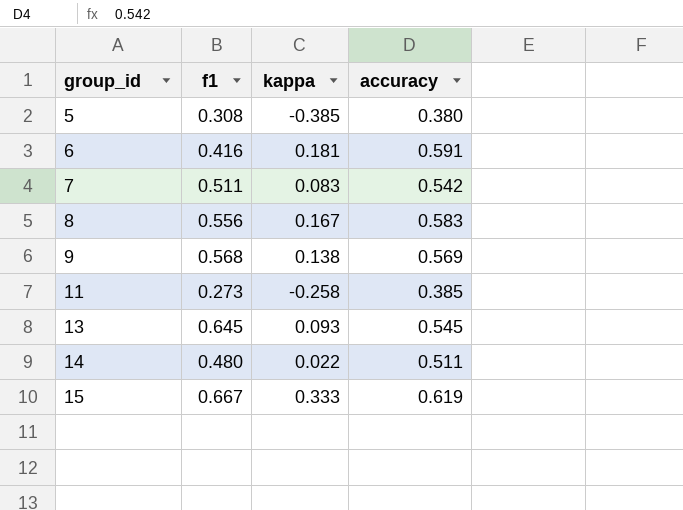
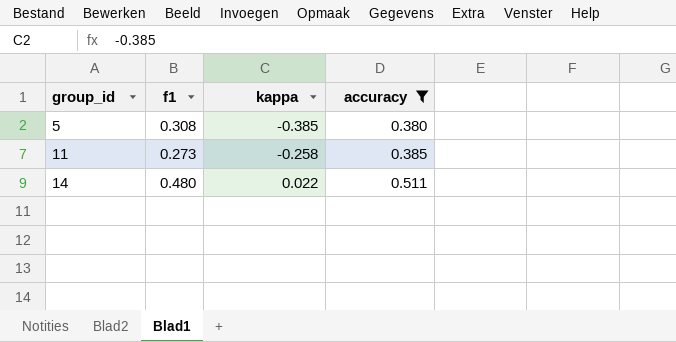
filter: none -> accuracy <= 0.511

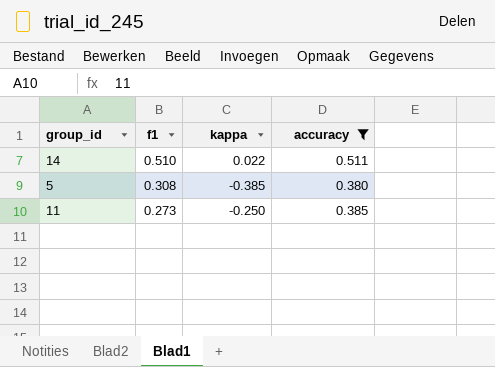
row order: group_id ascending -> f1 descending
14 | f1: 0.480 -> 0.510
11 | kappa: -0.258 -> -0.250

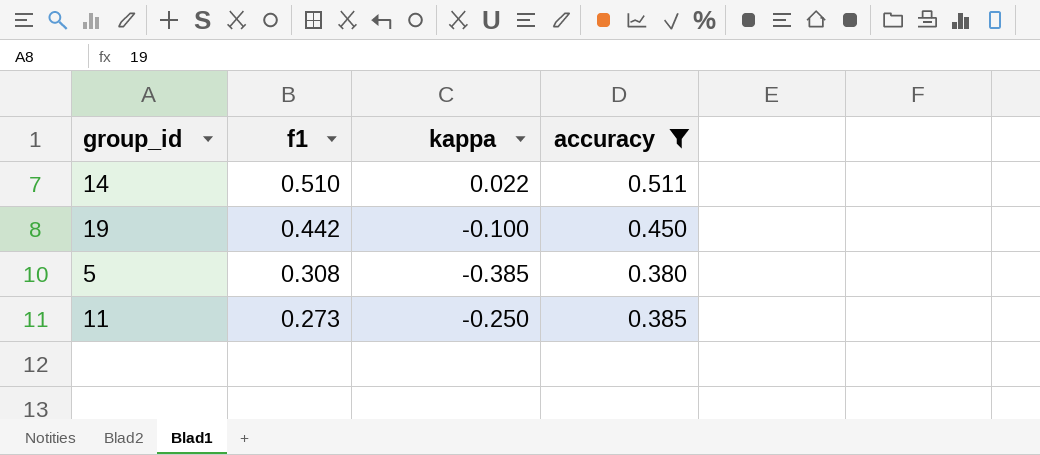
row 19: none -> 0.442 | -0.100 | 0.450

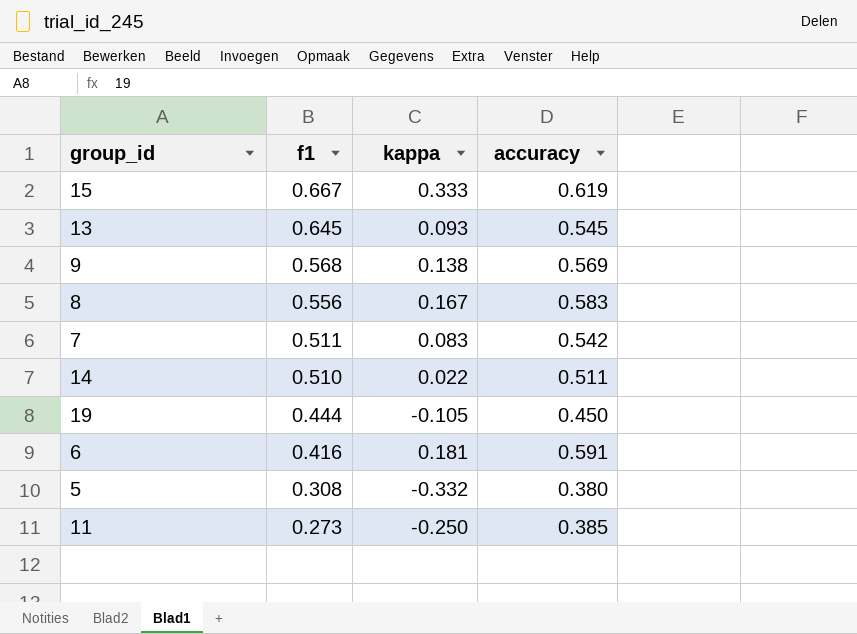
filter: accuracy <= 0.511 -> none
19 | f1: 0.442 -> 0.444
19 | kappa: -0.100 -> -0.105
5 | kappa: -0.385 -> -0.332

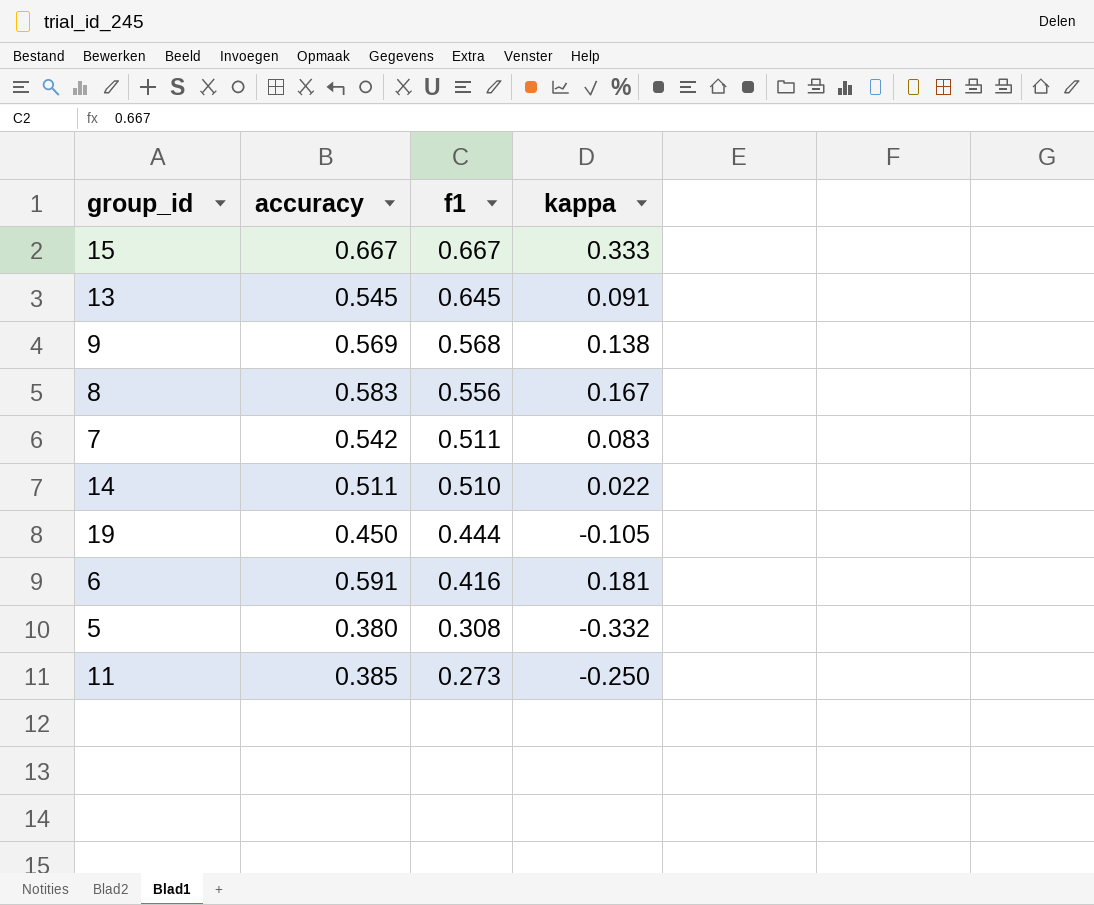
column accuracy | position: 4 -> 2
15 | accuracy: 0.619 -> 0.667
13 | kappa: 0.093 -> 0.091

